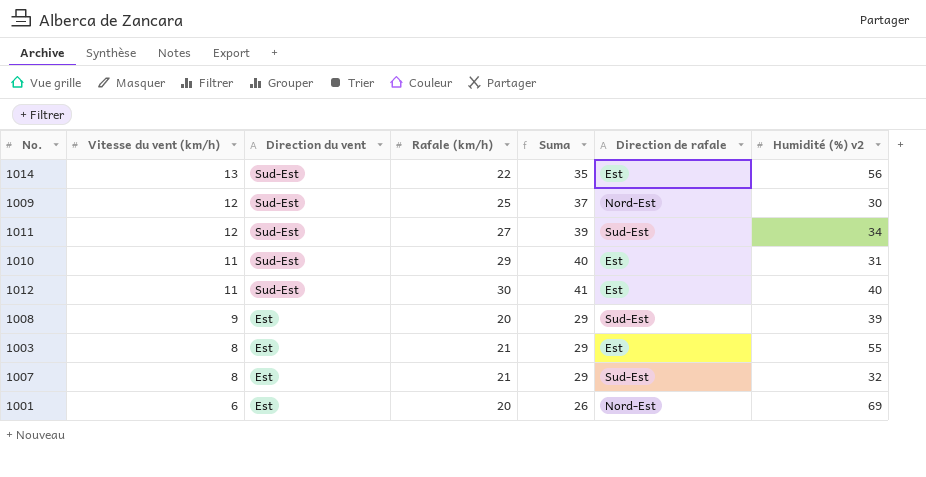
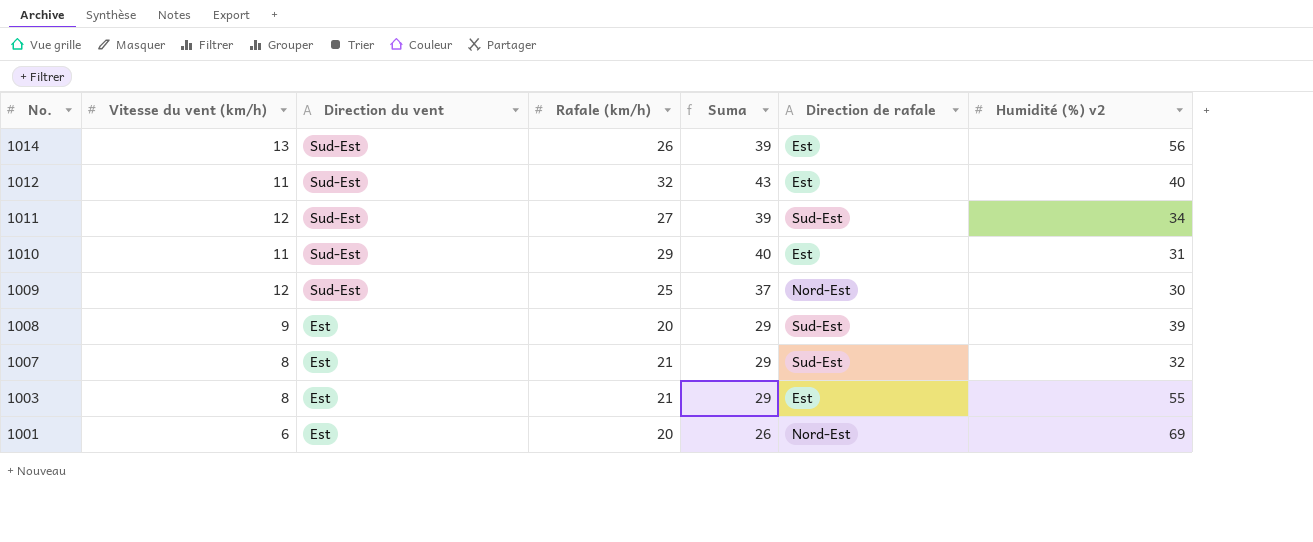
row order: Vitesse du vent (km/h) descending -> No. descending
1014 | Rafale (km/h): 22 -> 26
1014 | Suma: 35 -> 39
1012 | Rafale (km/h): 30 -> 32
1012 | Suma: 41 -> 43

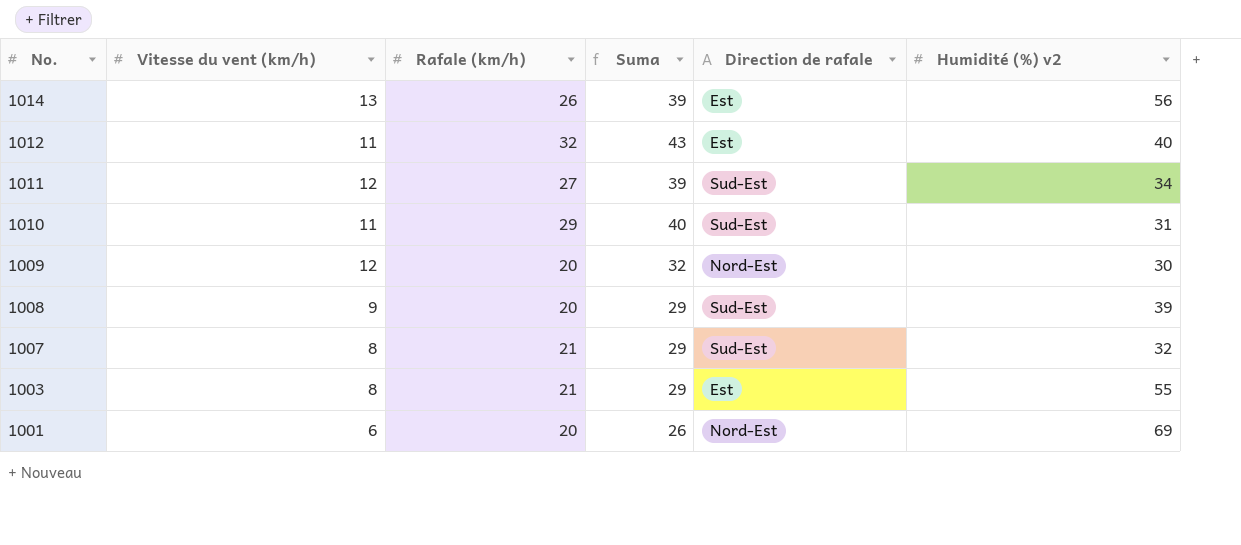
column Direction du vent | position: 3 -> none
1010 | Direction de rafale: Est -> Sud-Est
1009 | Rafale (km/h): 25 -> 20
1009 | Suma: 37 -> 32

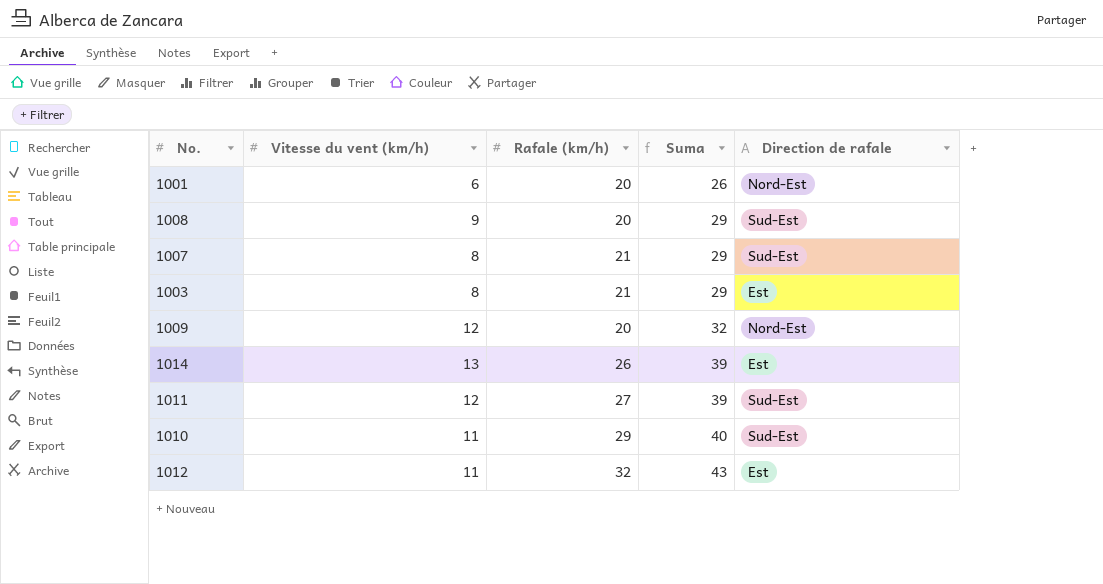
row order: No. descending -> Suma ascending
column Humidité (%) v2 | position: 6 -> none

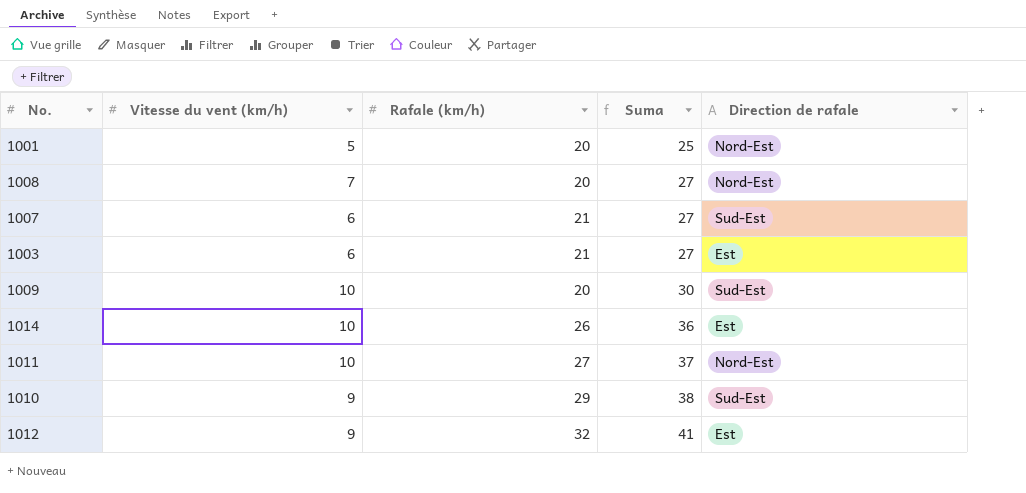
1001 | Vitesse du vent (km/h): 6 -> 5
1001 | Suma: 26 -> 25
1008 | Vitesse du vent (km/h): 9 -> 7
1008 | Suma: 29 -> 27
1008 | Direction de rafale: Sud-Est -> Nord-Est
1007 | Vitesse du vent (km/h): 8 -> 6
1007 | Suma: 29 -> 27
1003 | Vitesse du vent (km/h): 8 -> 6
1003 | Suma: 29 -> 27
1009 | Vitesse du vent (km/h): 12 -> 10
1009 | Suma: 32 -> 30
1009 | Direction de rafale: Nord-Est -> Sud-Est
1014 | Vitesse du vent (km/h): 13 -> 10
1014 | Suma: 39 -> 36
1011 | Vitesse du vent (km/h): 12 -> 10
1011 | Suma: 39 -> 37
1011 | Direction de rafale: Sud-Est -> Nord-Est
1010 | Vitesse du vent (km/h): 11 -> 9
1010 | Suma: 40 -> 38
1012 | Vitesse du vent (km/h): 11 -> 9
1012 | Suma: 43 -> 41

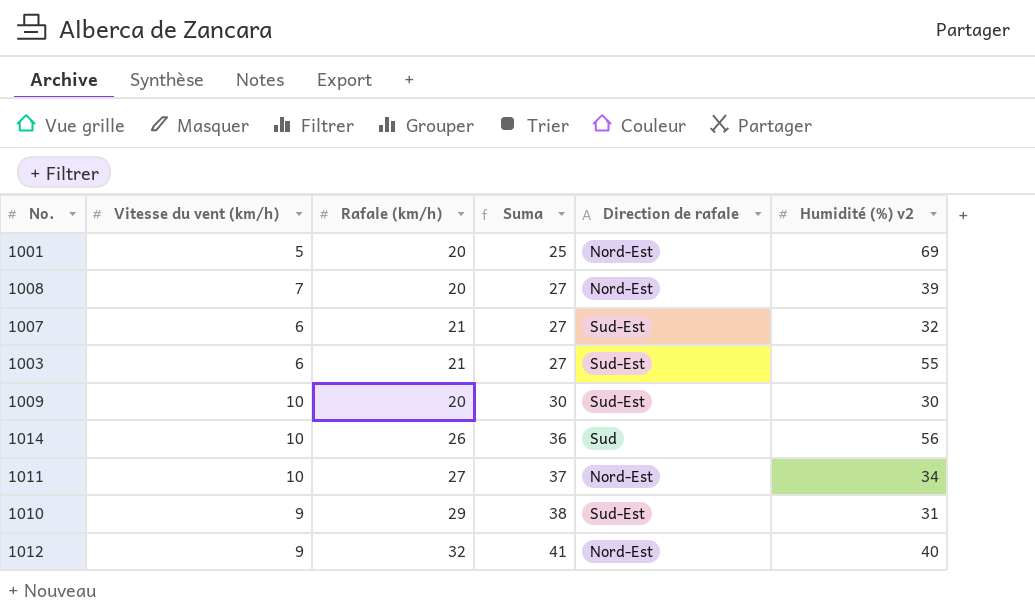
column Humidité (%) v2 | position: none -> 6
1003 | Direction de rafale: Est -> Sud-Est
1014 | Direction de rafale: Est -> Sud
1012 | Direction de rafale: Est -> Nord-Est

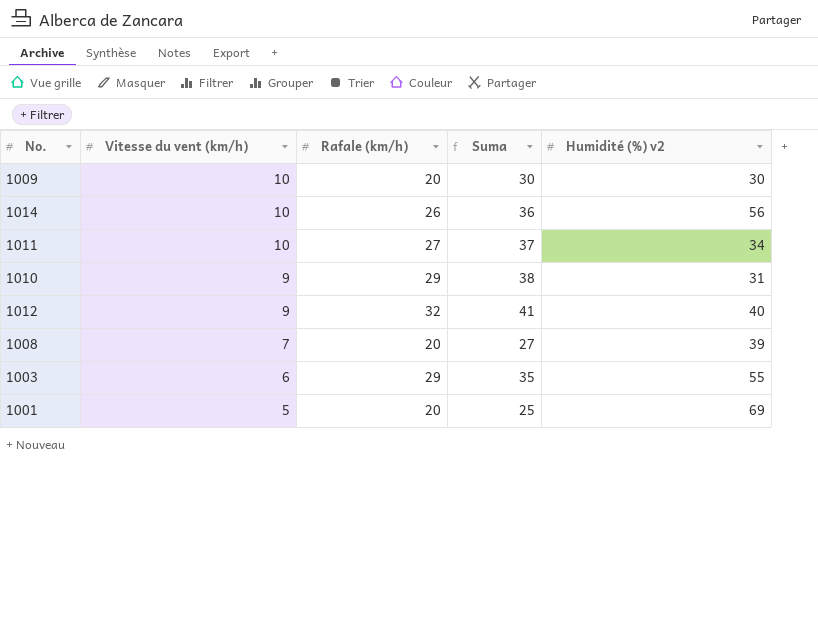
row order: Suma ascending -> Vitesse du vent (km/h) descending
column Direction de rafale | position: 5 -> none
row 1007: 6 | 21 | 27 | Sud-Est | 32 -> none
1003 | Rafale (km/h): 21 -> 29
1003 | Suma: 27 -> 35

